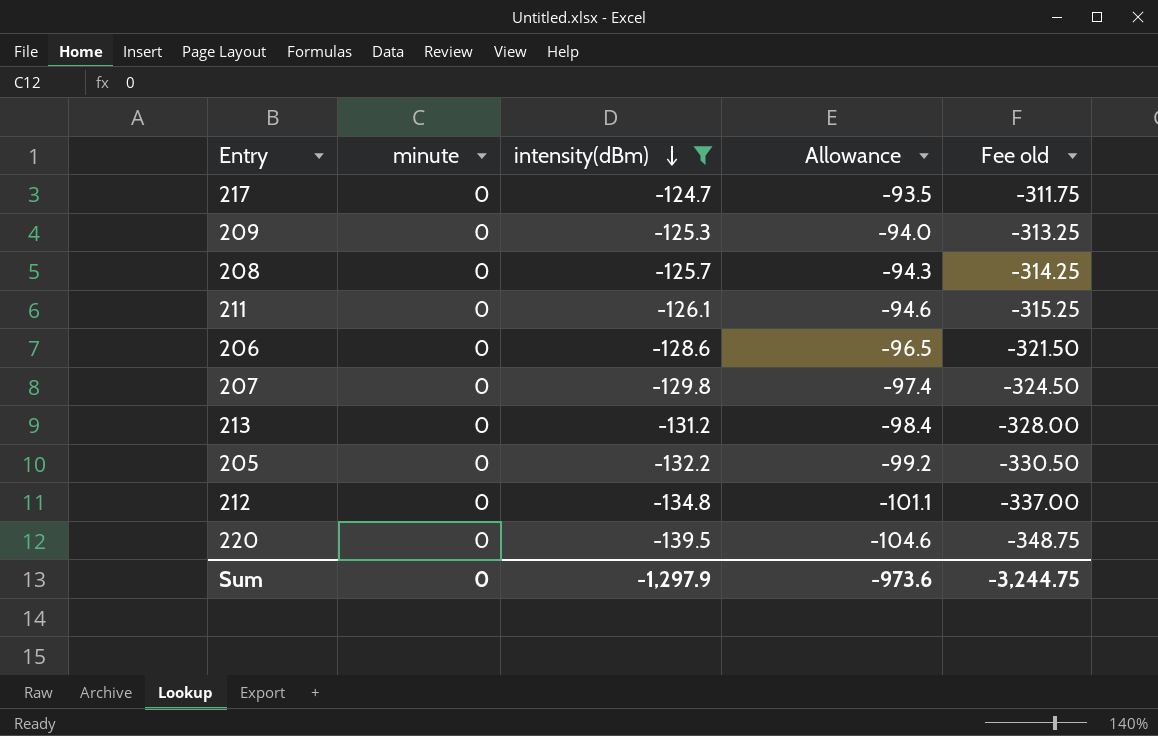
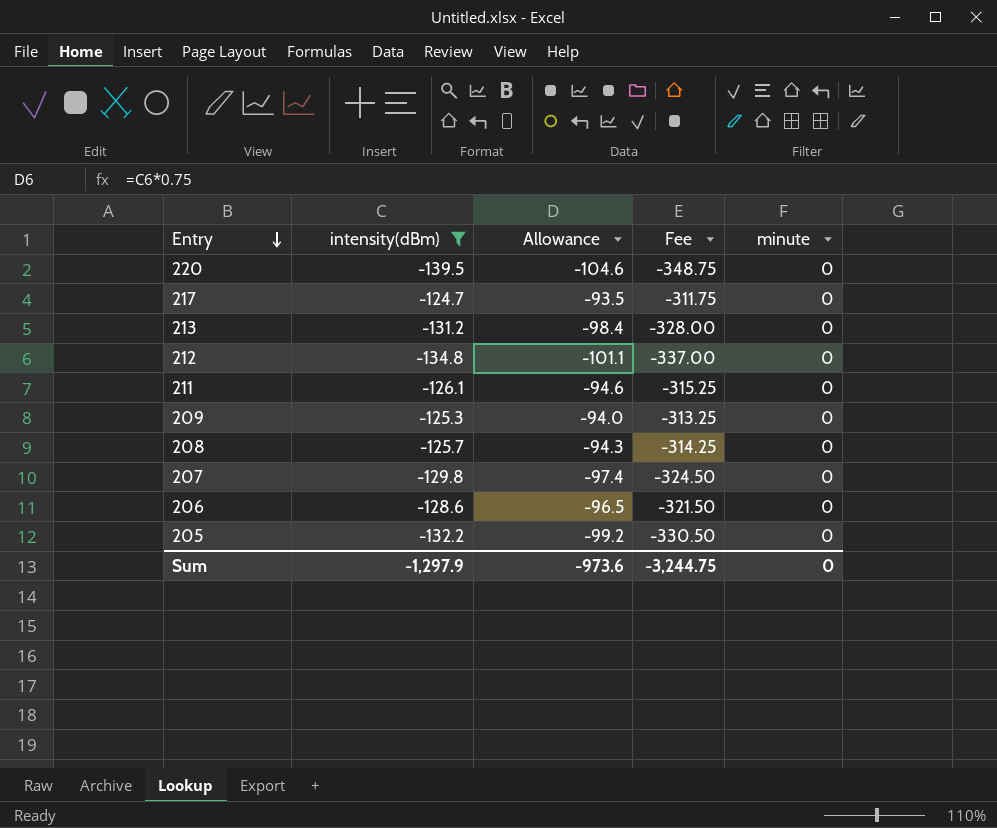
row order: intensity(dBm) descending -> Entry descending
column name: Fee old -> Fee
column minute | position: 2 -> 5

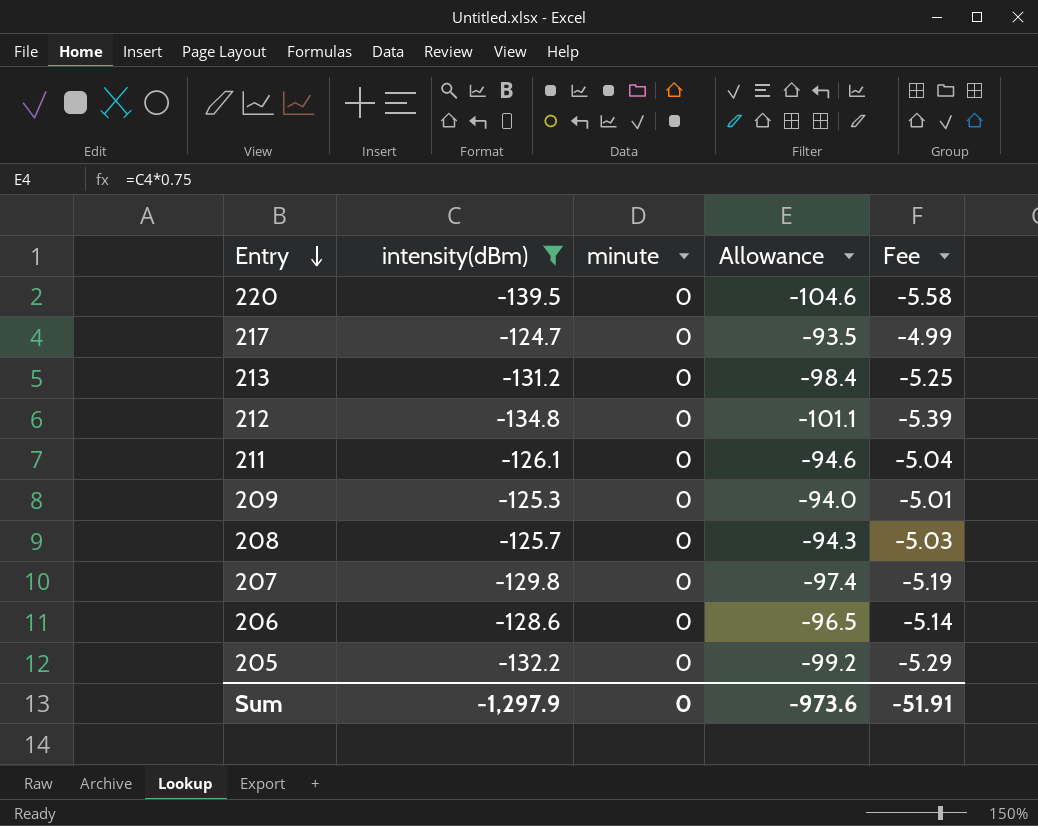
column minute | position: 5 -> 3
column Fee | formula: [intensity(dBm)] * 2.5 -> [intensity(dBm)] * 0.04
Sum | Fee: -3,244.75 -> -51.91

